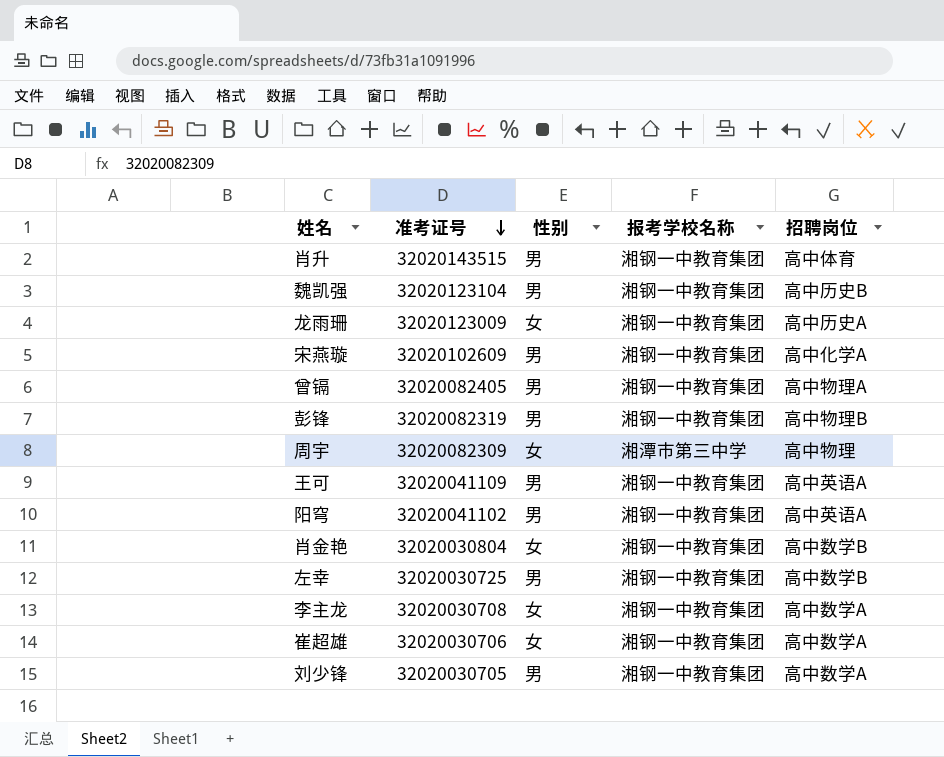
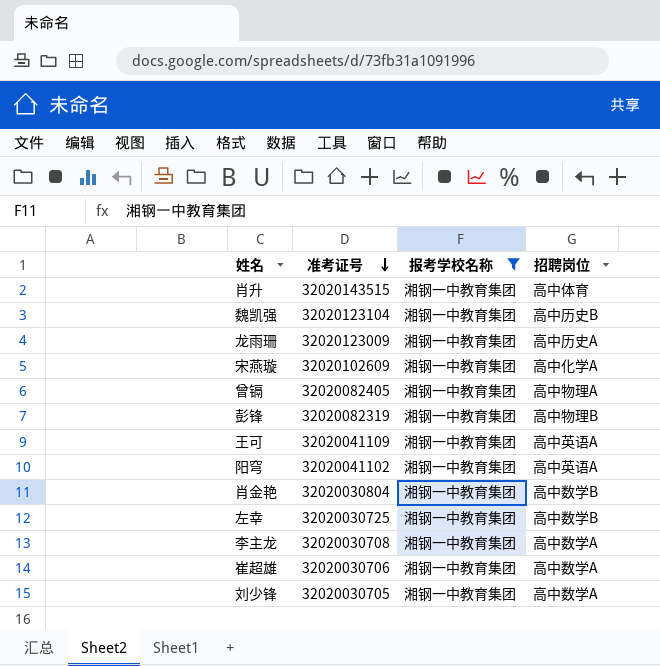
filter: none -> 报考学校名称 = 湘钢一中教育集团
column 性别 | position: 3 -> none

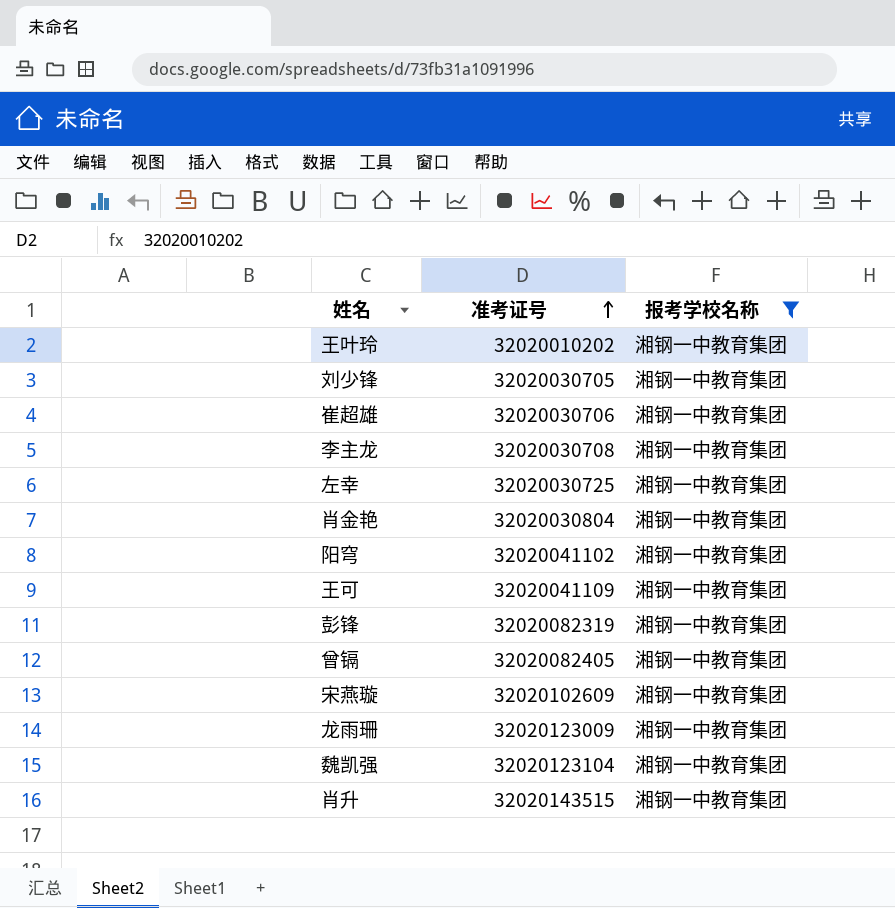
row order: 准考证号 descending -> 准考证号 ascending
column 招聘岗位 | position: 4 -> none
row 王叶玲: none -> 32020010202 | 湘钢一中教育集团

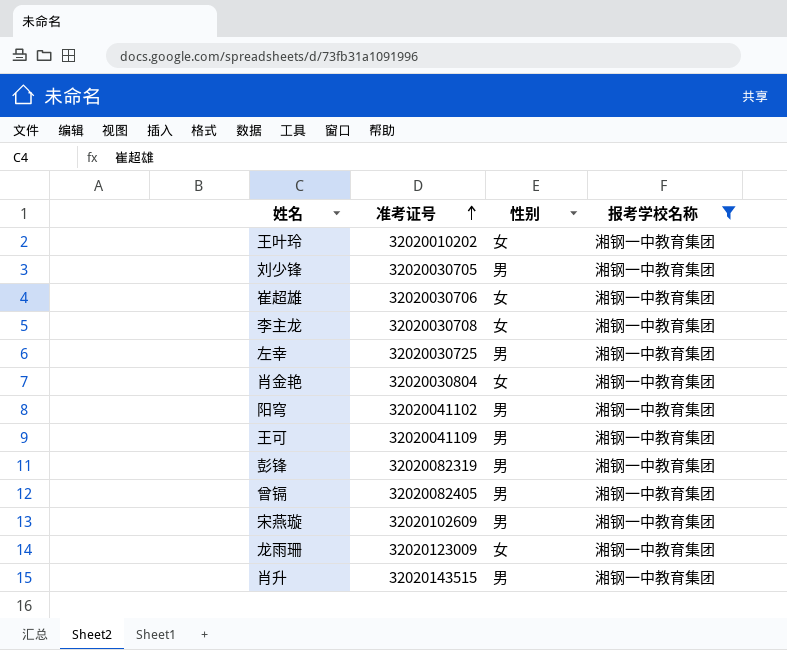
column 性别 | position: none -> 3
row 魏凯强: 32020123104 | 湘钢一中教育集团 -> none

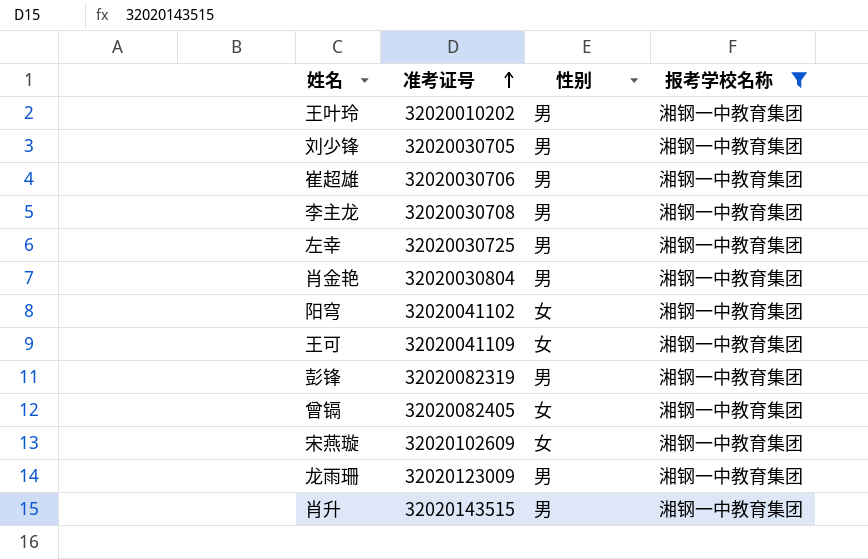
王叶玲 | 性别: 女 -> 男
崔超雄 | 性别: 女 -> 男
李主龙 | 性别: 女 -> 男
肖金艳 | 性别: 女 -> 男
阳穹 | 性别: 男 -> 女
王可 | 性别: 男 -> 女
曾镉 | 性别: 男 -> 女
宋燕璇 | 性别: 男 -> 女
龙雨珊 | 性别: 女 -> 男

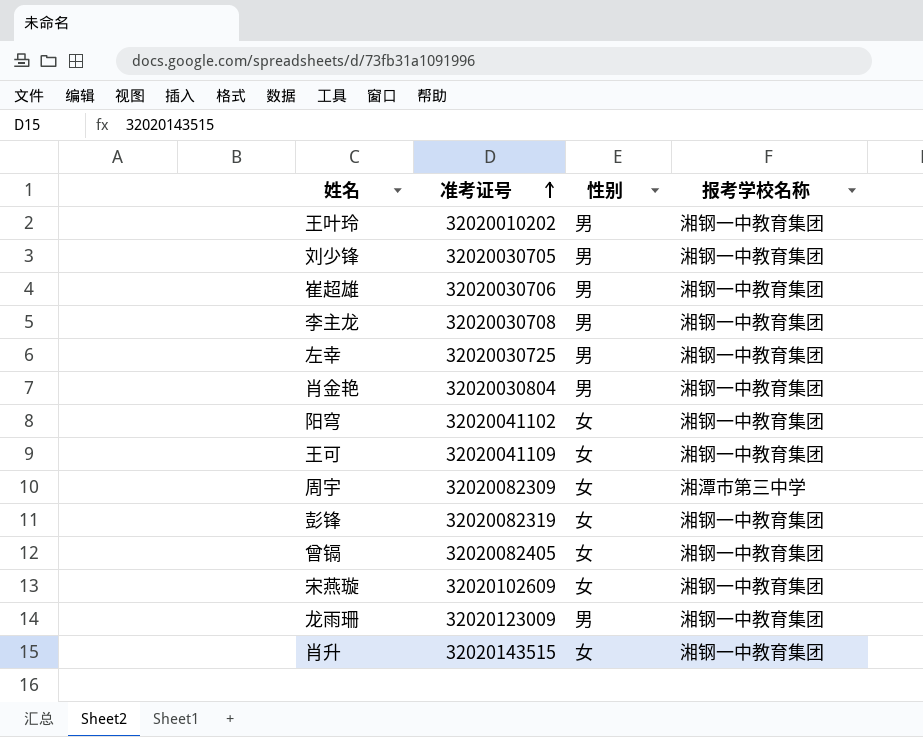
filter: 报考学校名称 = 湘钢一中教育集团 -> none
彭锋 | 性别: 男 -> 女
肖升 | 性别: 男 -> 女

